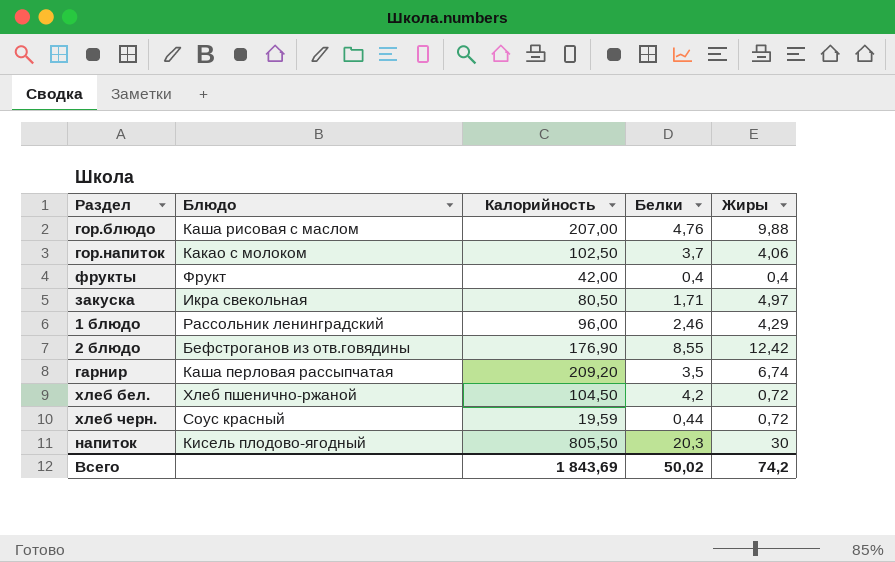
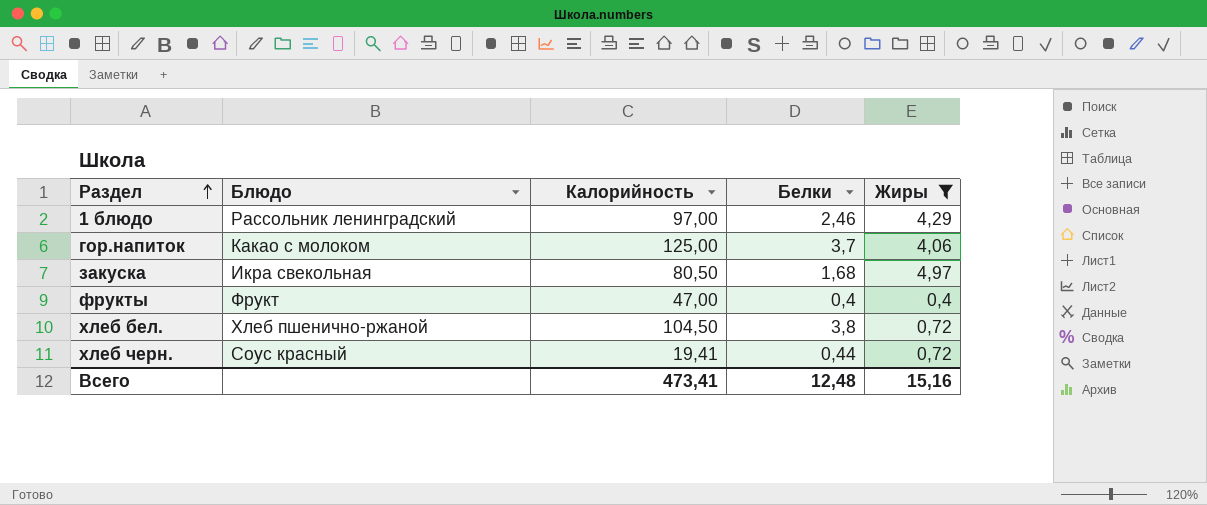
filter: none -> Жиры <= 4,97
row order: none -> Раздел ascending
1 блюдо | Калорийность: 96,00 -> 97,00
гор.напиток | Калорийность: 102,50 -> 125,00
закуска | Белки: 1,71 -> 1,68
фрукты | Калорийность: 42,00 -> 47,00
хлеб бел. | Белки: 4,2 -> 3,8
хлеб черн. | Калорийность: 19,59 -> 19,41
Всего | Калорийность: 1 843,69 -> 473,41
Всего | Белки: 50,02 -> 12,48
Всего | Жиры: 74,2 -> 15,16

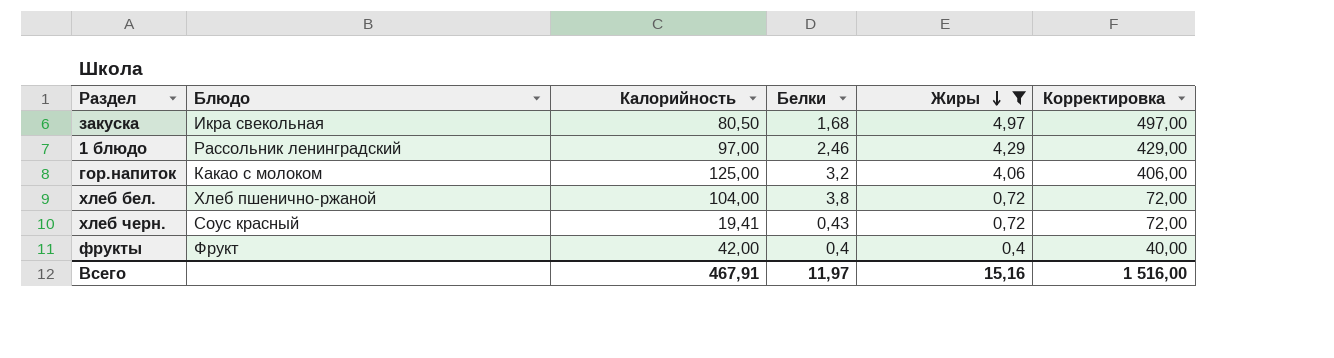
row order: Раздел ascending -> Жиры descending
column Корректировка | formula: none -> [Жиры] * 100
гор.напиток | Белки: 3,7 -> 3,2
хлеб бел. | Калорийность: 104,50 -> 104,00
хлеб черн. | Белки: 0,44 -> 0,43
фрукты | Калорийность: 47,00 -> 42,00
Всего | Калорийность: 473,41 -> 467,91
Всего | Белки: 12,48 -> 11,97

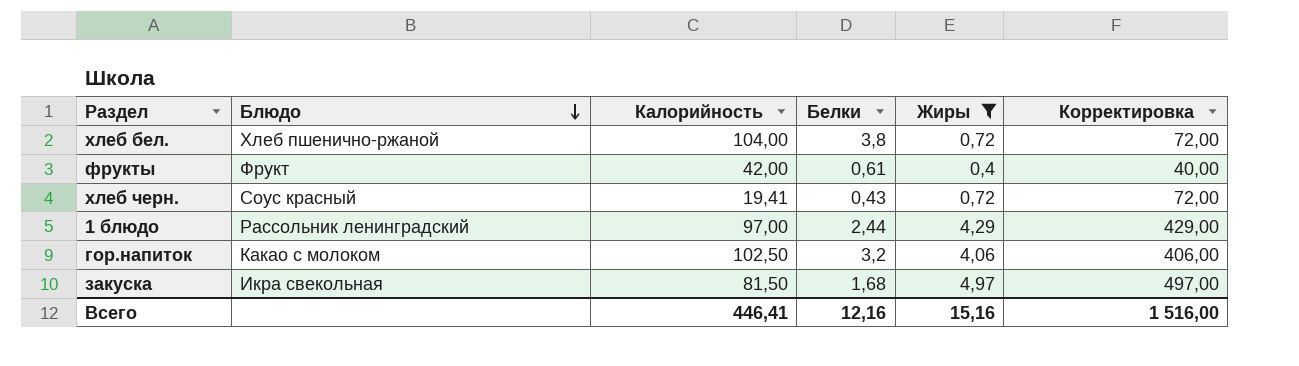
row order: Жиры descending -> Блюдо descending
фрукты | Белки: 0,4 -> 0,61
1 блюдо | Белки: 2,46 -> 2,44
гор.напиток | Калорийность: 125,00 -> 102,50
закуска | Калорийность: 80,50 -> 81,50
Всего | Калорийность: 467,91 -> 446,41
Всего | Белки: 11,97 -> 12,16

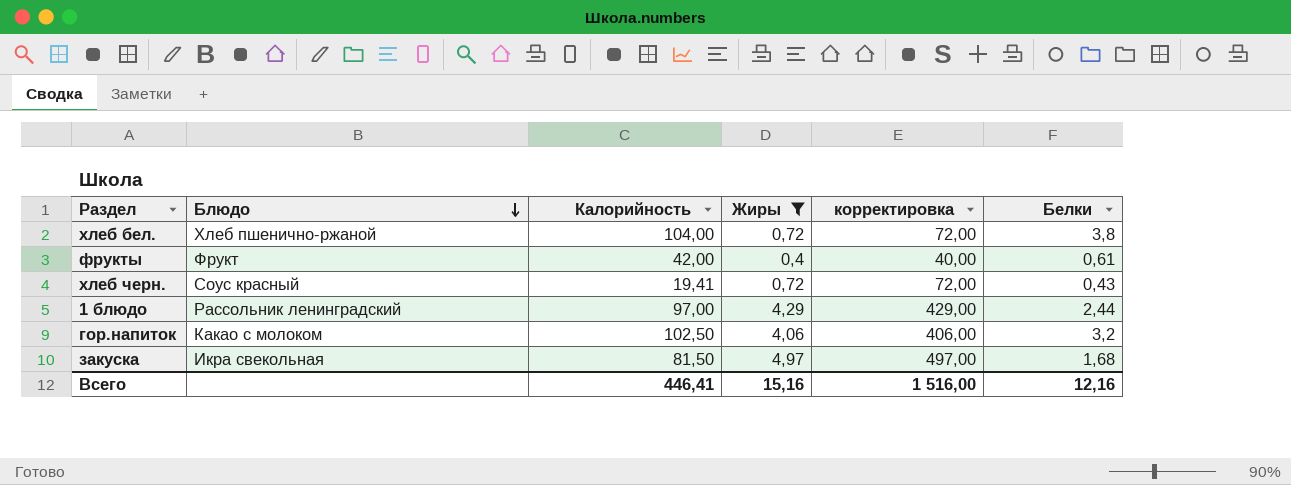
column name: Корректировка -> корректировка
column Белки | position: 4 -> 6

